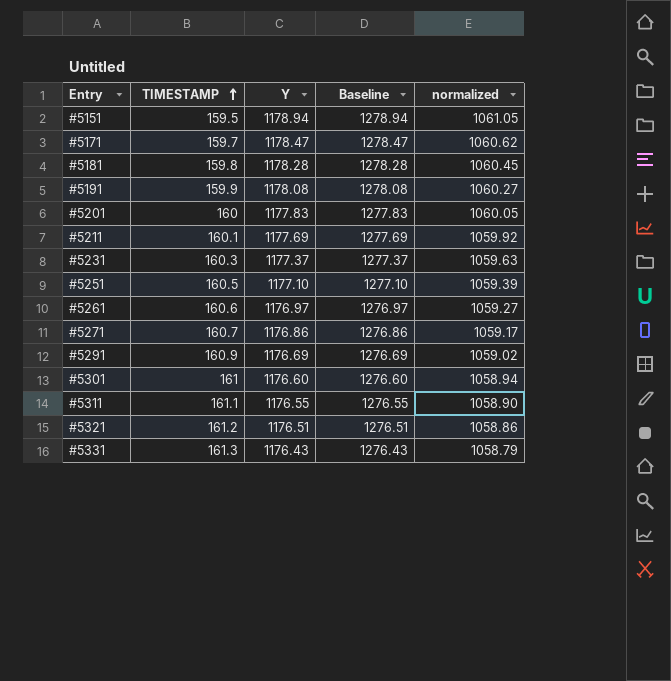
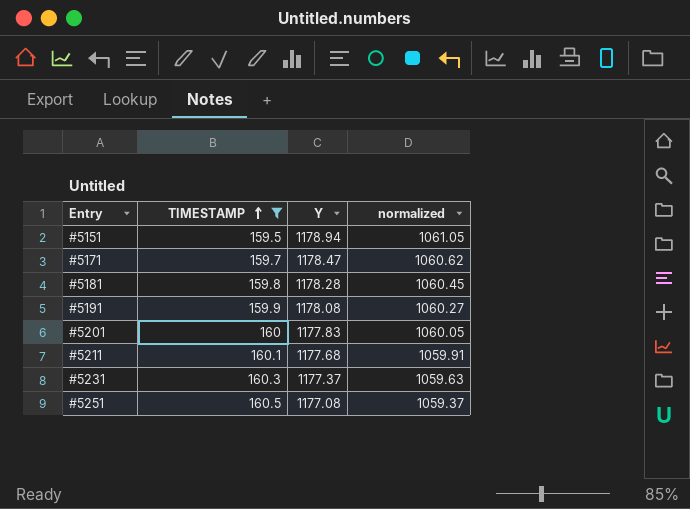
filter: none -> TIMESTAMP <= 160.5
column Baseline | formula: [Y] + 100 -> none
#5211 | Y: 1177.69 -> 1177.68
#5211 | normalized: 1059.92 -> 1059.91
#5251 | Y: 1177.10 -> 1177.08
#5251 | normalized: 1059.39 -> 1059.37

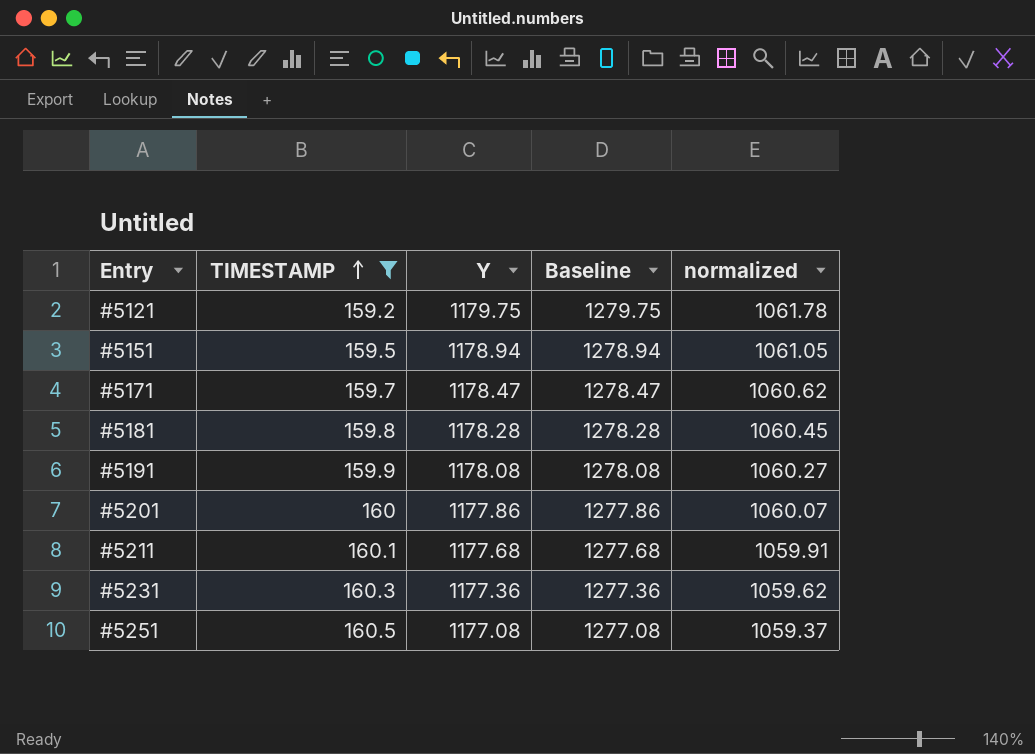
column Baseline | formula: none -> [Y] + 100
row #5121: none -> 159.2 | 1179.75 | 1279.75 | 1061.78
#5201 | Y: 1177.83 -> 1177.86
#5201 | normalized: 1060.05 -> 1060.07
#5231 | Y: 1177.37 -> 1177.36
#5231 | normalized: 1059.63 -> 1059.62

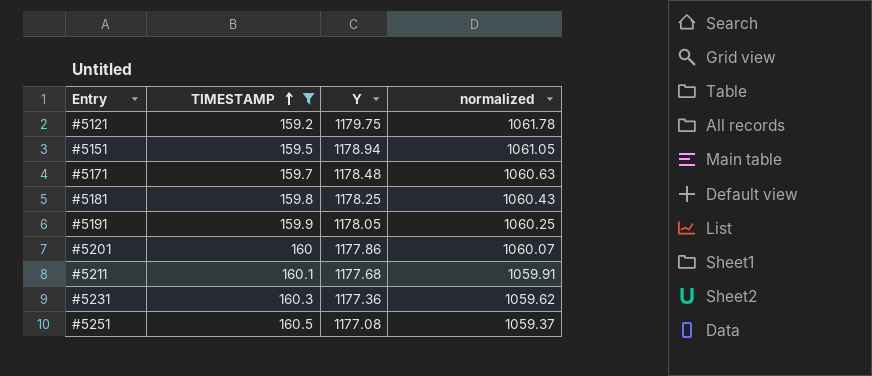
column Baseline | formula: [Y] + 100 -> none
#5171 | Y: 1178.47 -> 1178.48
#5171 | normalized: 1060.62 -> 1060.63
#5181 | Y: 1178.28 -> 1178.25
#5181 | normalized: 1060.45 -> 1060.43
#5191 | Y: 1178.08 -> 1178.05
#5191 | normalized: 1060.27 -> 1060.25

